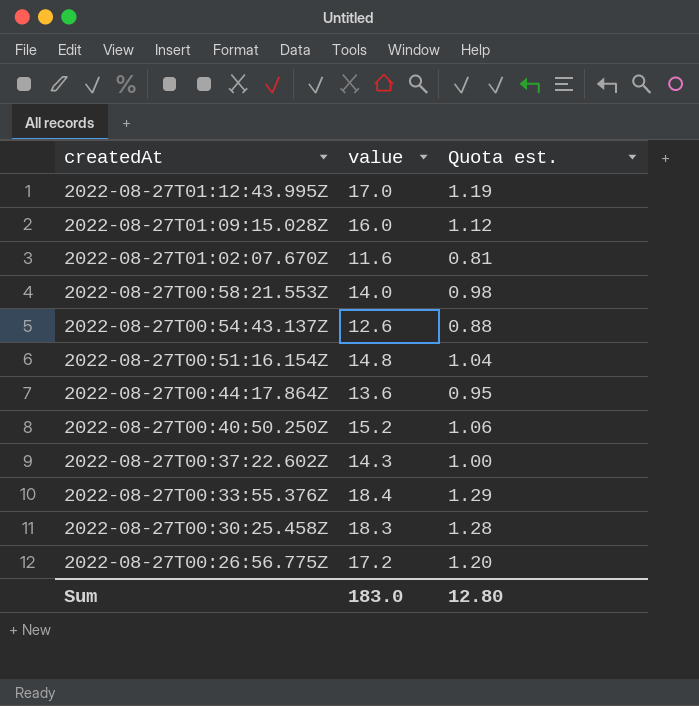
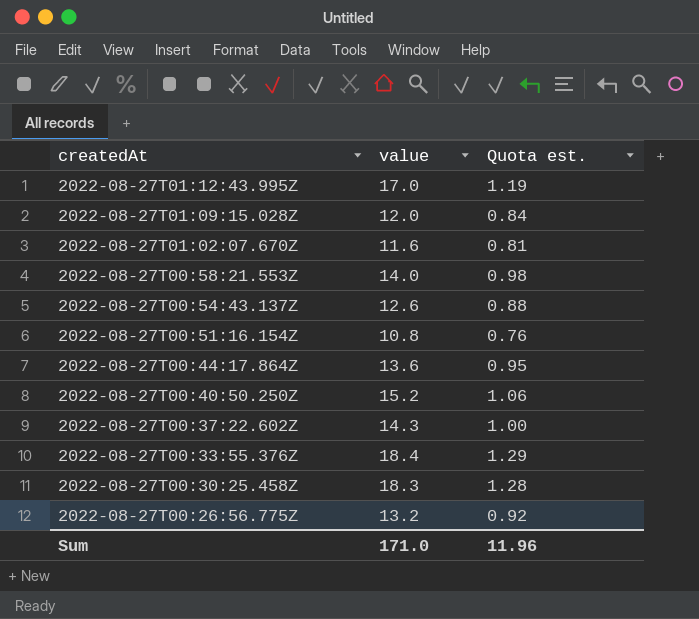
2022-08-27T01:09:15.028Z | value: 16.0 -> 12.0
2022-08-27T01:09:15.028Z | Quota est.: 1.12 -> 0.84
2022-08-27T00:51:16.154Z | value: 14.8 -> 10.8
2022-08-27T00:51:16.154Z | Quota est.: 1.04 -> 0.76
2022-08-27T00:26:56.775Z | value: 17.2 -> 13.2
2022-08-27T00:26:56.775Z | Quota est.: 1.20 -> 0.92
Sum | value: 183.0 -> 171.0
Sum | Quota est.: 12.80 -> 11.96

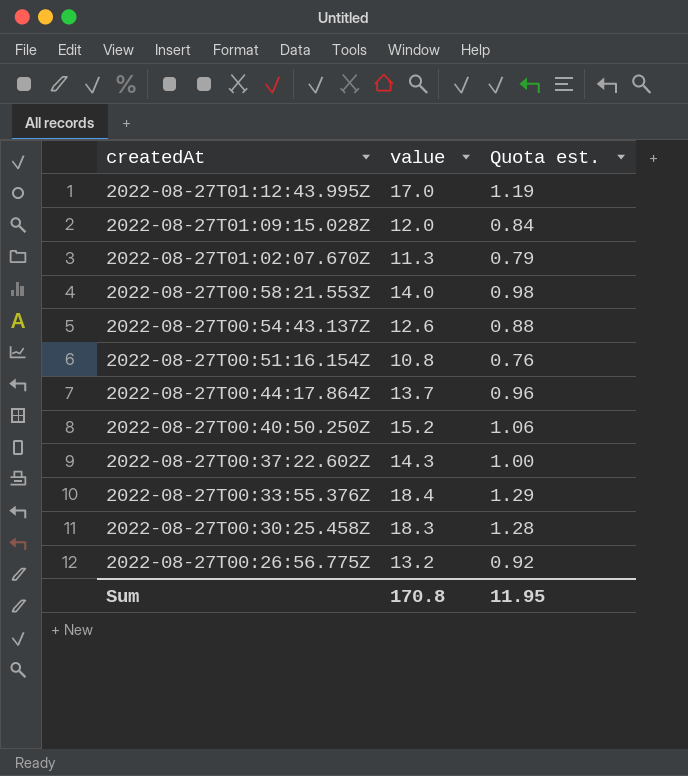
2022-08-27T01:02:07.670Z | value: 11.6 -> 11.3
2022-08-27T01:02:07.670Z | Quota est.: 0.81 -> 0.79
2022-08-27T00:44:17.864Z | value: 13.6 -> 13.7
2022-08-27T00:44:17.864Z | Quota est.: 0.95 -> 0.96
Sum | value: 171.0 -> 170.8
Sum | Quota est.: 11.96 -> 11.95

